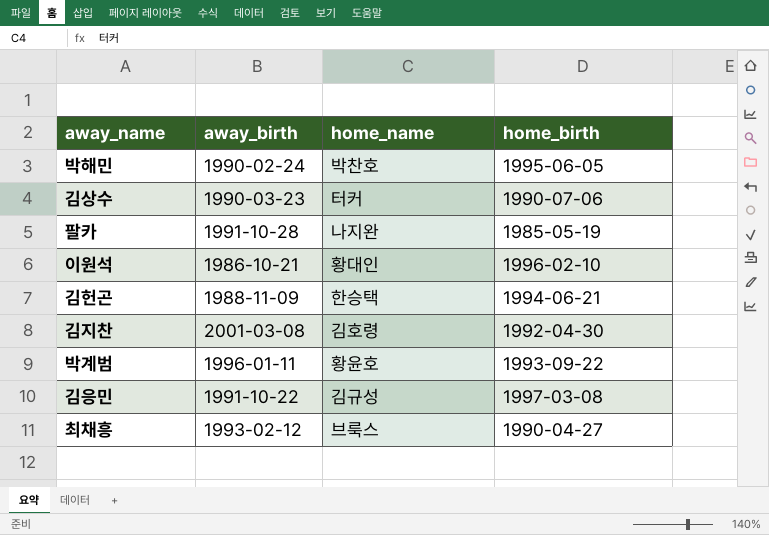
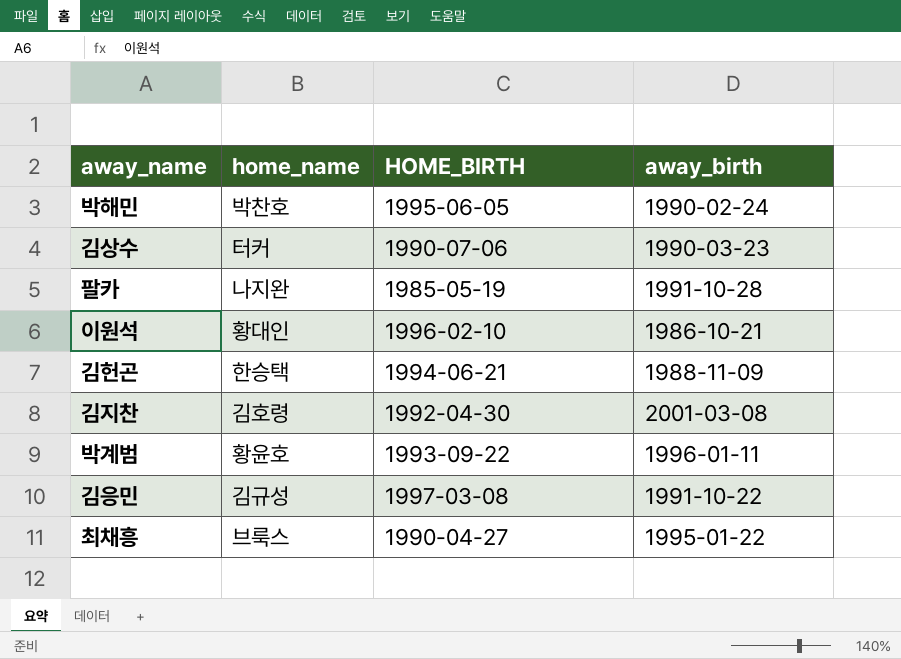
column name: home_birth -> HOME_BIRTH
column away_birth | position: 2 -> 4
최채흥 | away_birth: 1993-02-12 -> 1995-01-22

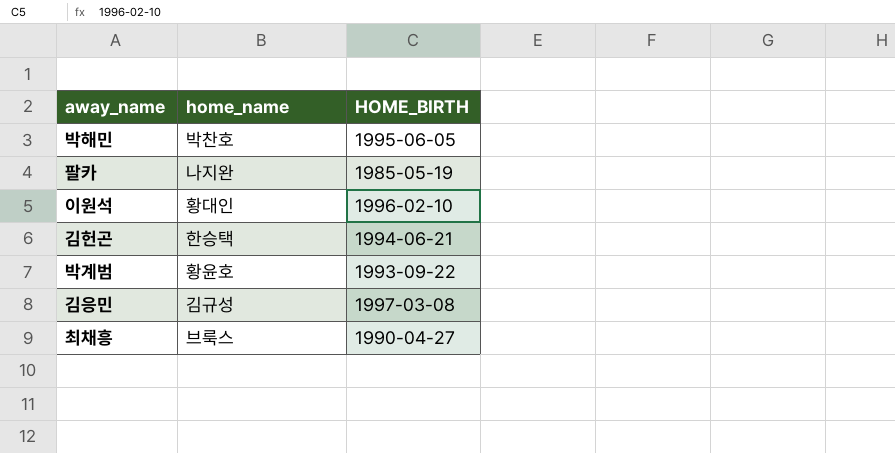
column away_birth | position: 4 -> none
row 김상수: 터커 | 1990-07-06 | 1990-03-23 -> none
row 김지찬: 김호령 | 1992-04-30 | 2001-03-08 -> none

